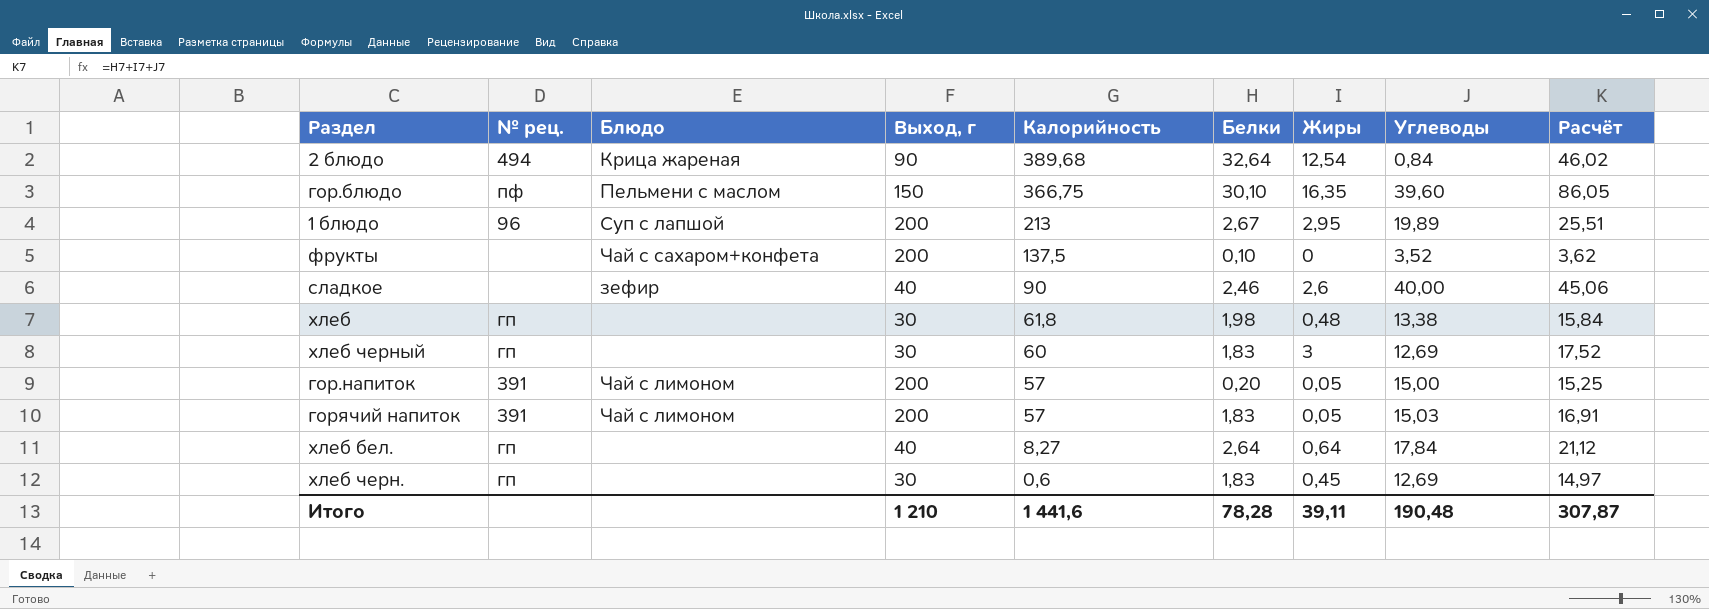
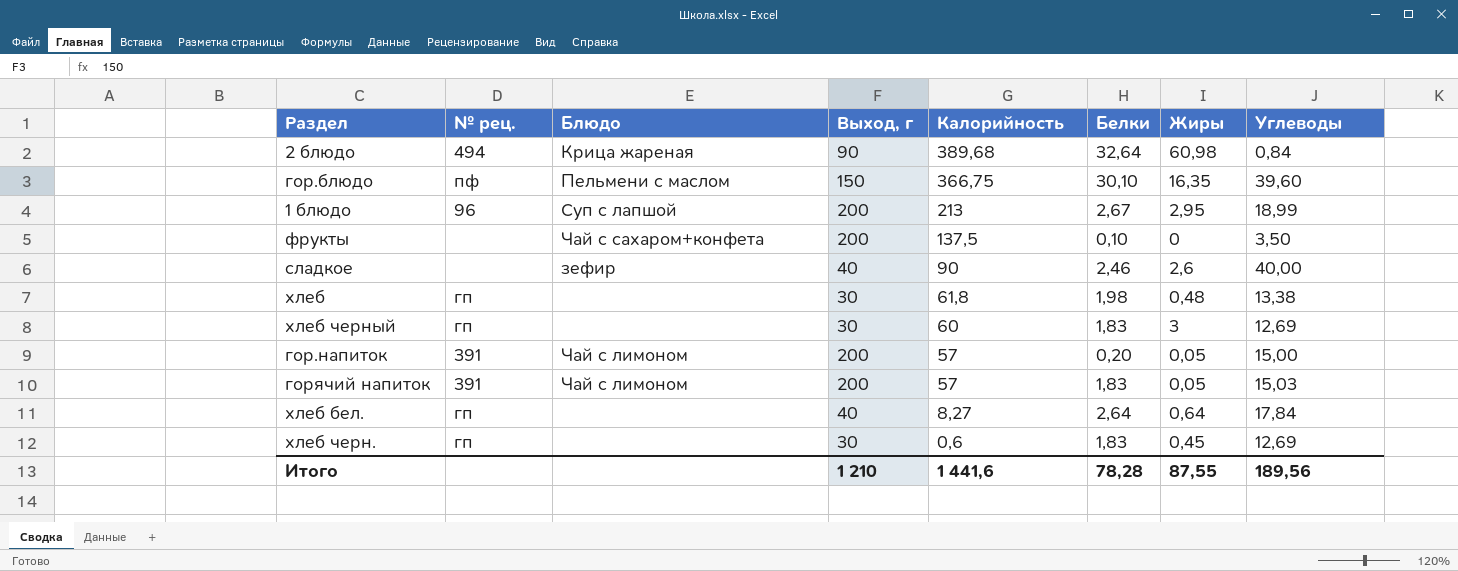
column Расчёт | formula: [Белки] + [Жиры] + [Углеводы] -> none
2 блюдо | Жиры: 12,54 -> 60,98
1 блюдо | Углеводы: 19,89 -> 18,99
фрукты | Углеводы: 3,52 -> 3,50
Итого | Жиры: 39,11 -> 87,55
Итого | Углеводы: 190,48 -> 189,56

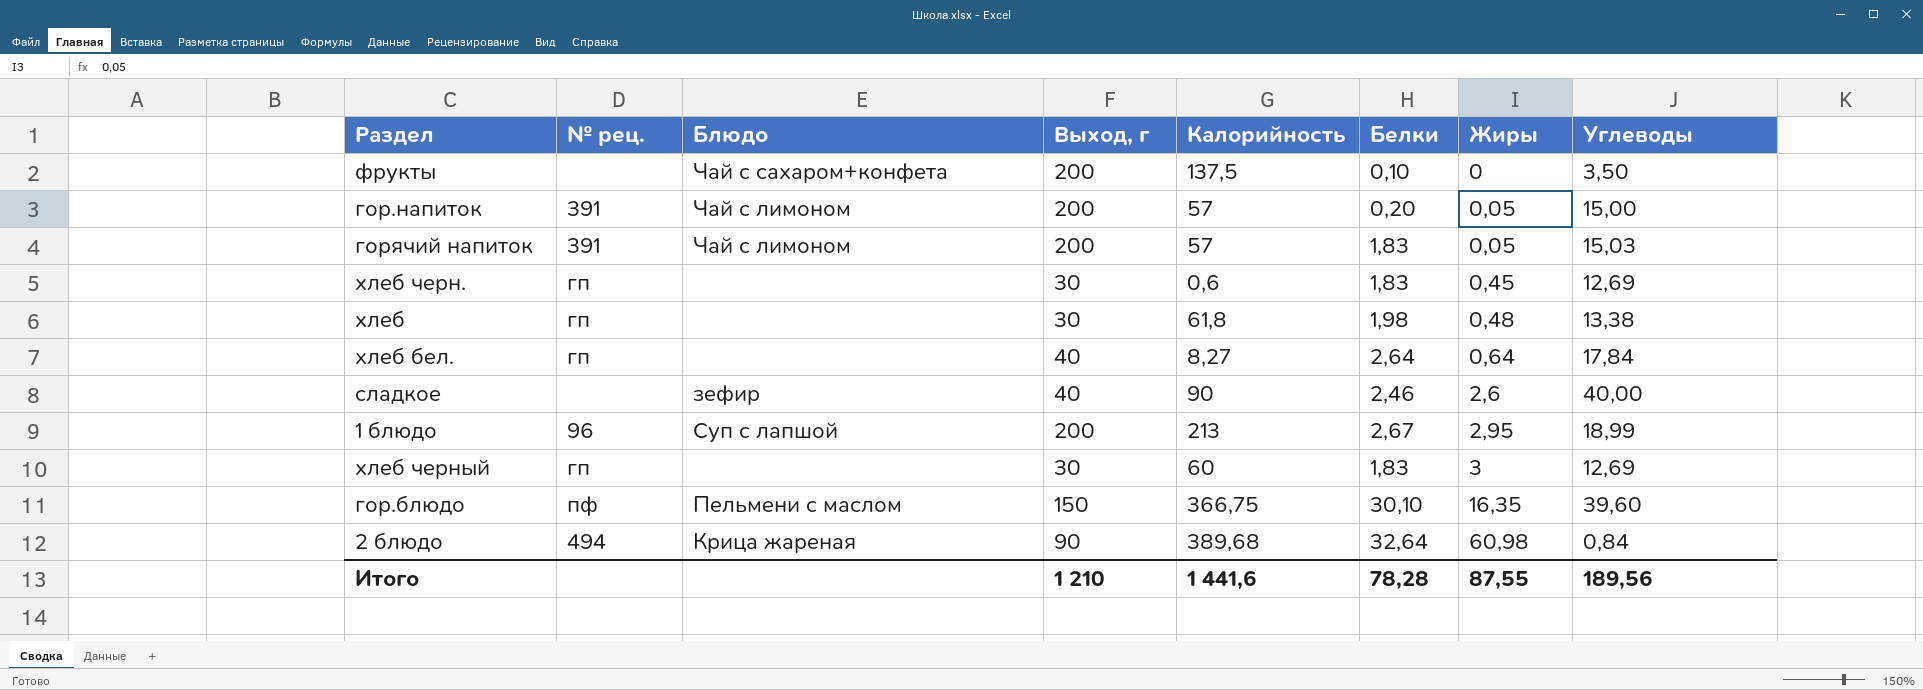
row order: Калорийность descending -> Жиры ascending

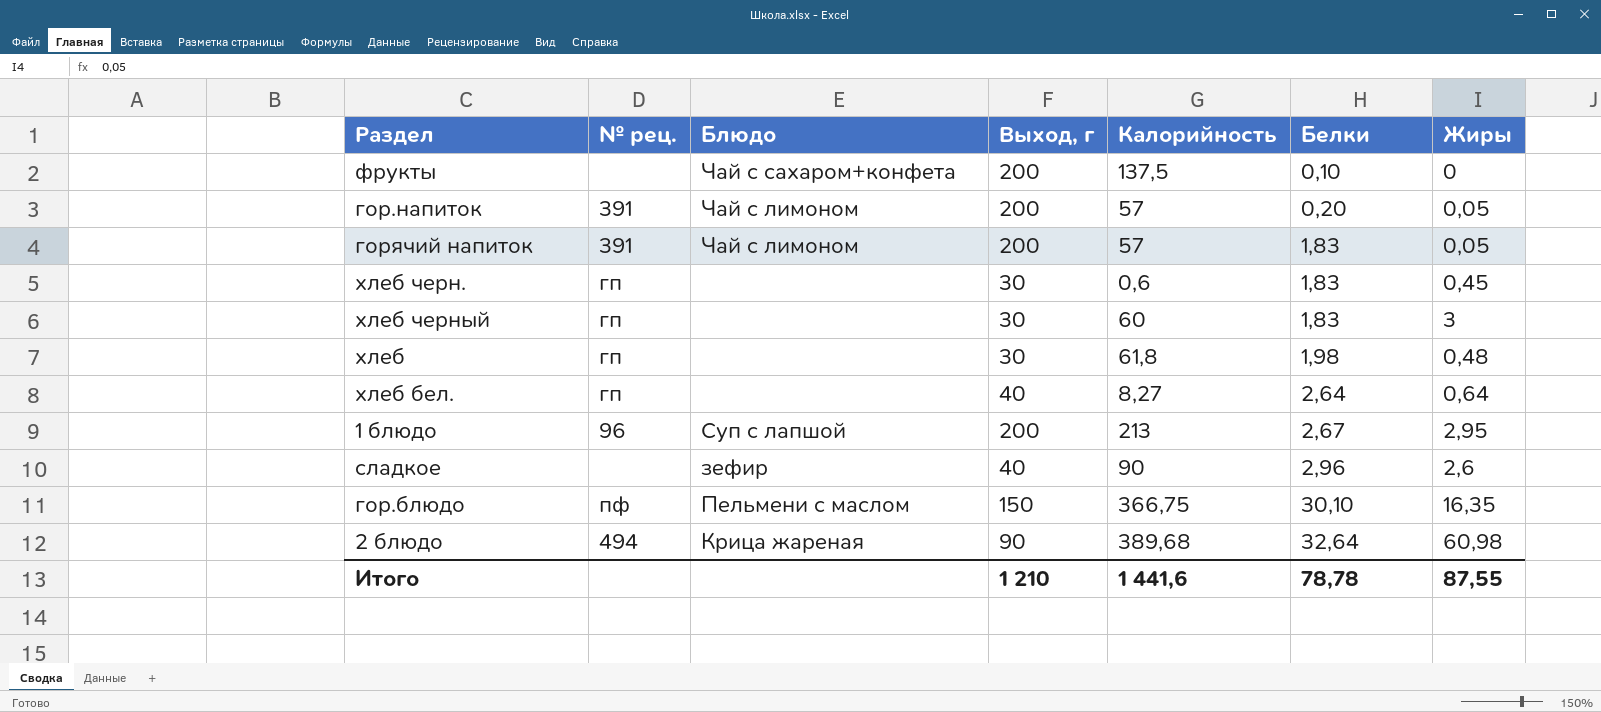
row order: Жиры ascending -> Белки ascending
column Углеводы | position: 8 -> none
сладкое | Белки: 2,46 -> 2,96
Итого | Белки: 78,28 -> 78,78

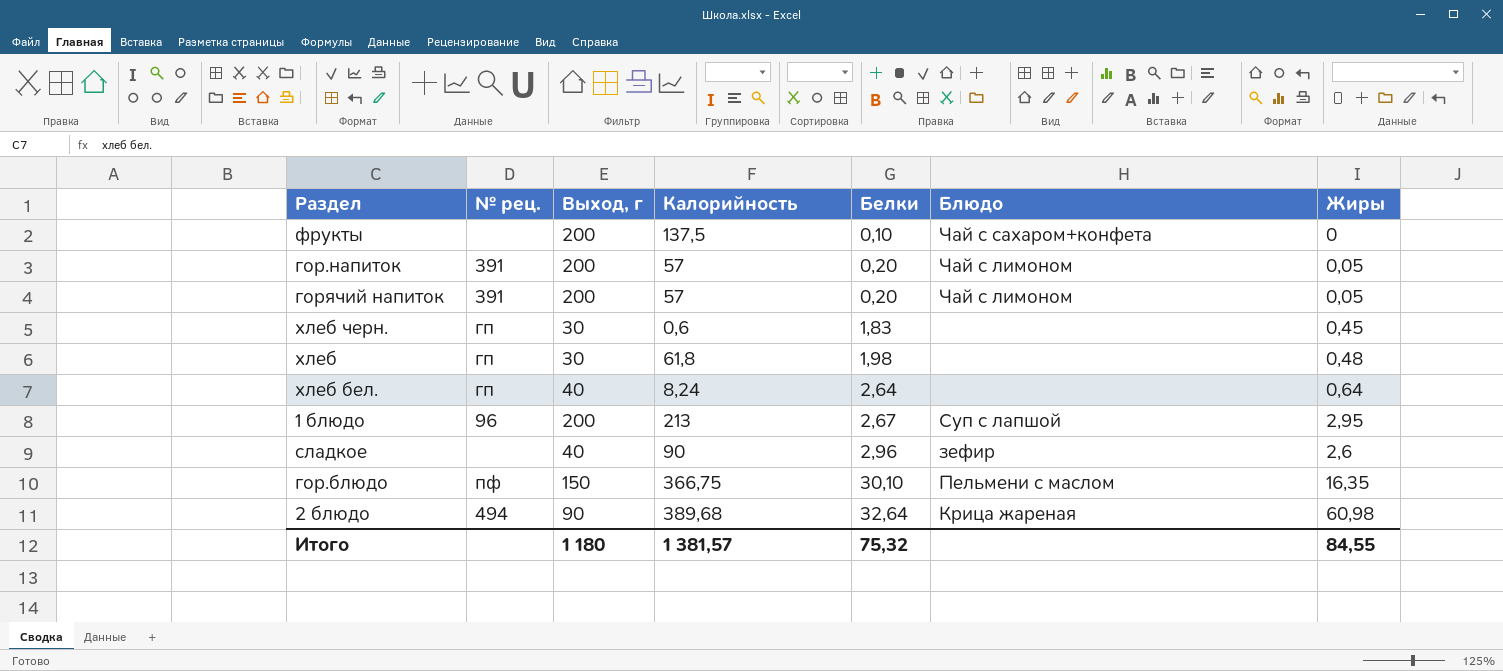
column Блюдо | position: 3 -> 6
row хлеб черный: гп | none | 30 | 60 | 1,83 | 3 -> none
горячий напиток | Белки: 1,83 -> 0,20
хлеб бел. | Калорийность: 8,27 -> 8,24
Итого | Выход, г: 1 210 -> 1 180
Итого | Калорийность: 1 441,6 -> 1 381,57
Итого | Белки: 78,78 -> 75,32
Итого | Жиры: 87,55 -> 84,55

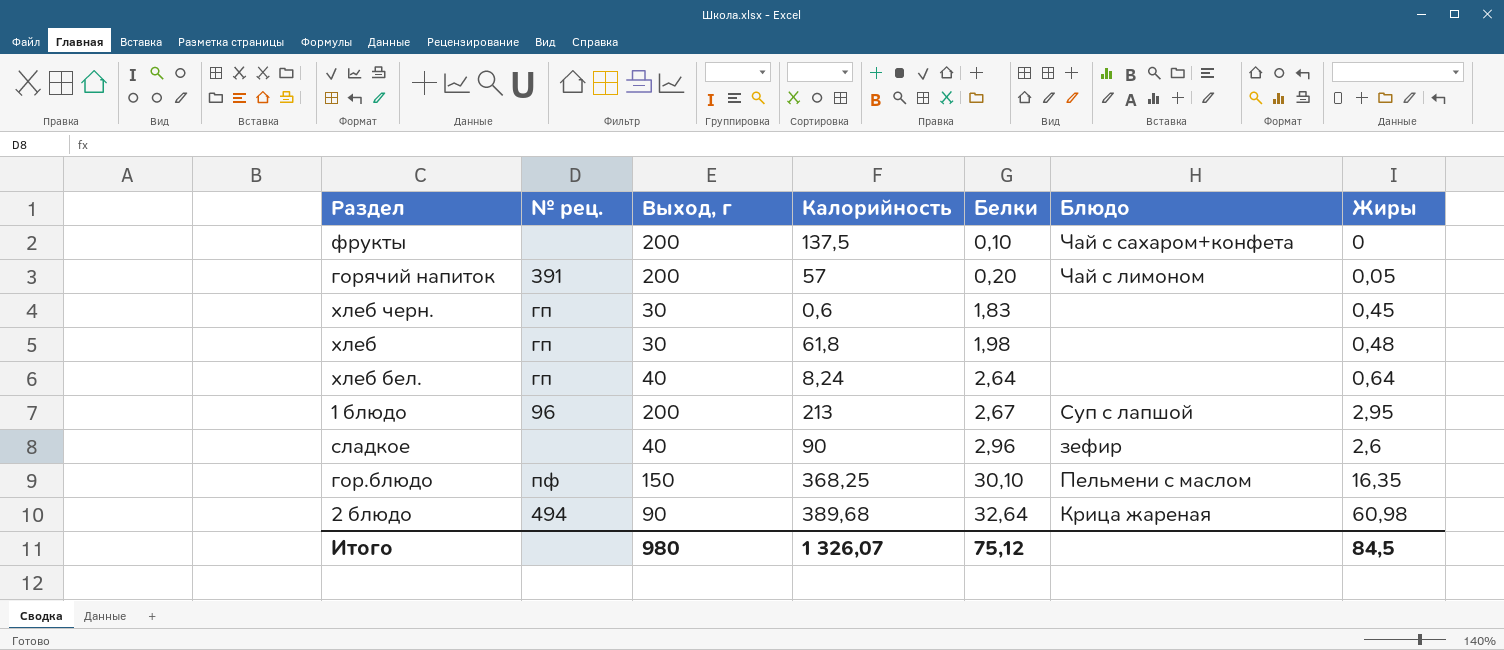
row гор.напиток: 391 | 200 | 57 | 0,20 | Чай с лимоном | 0,05 -> none
гор.блюдо | Калорийность: 366,75 -> 368,25
Итого | Выход, г: 1 180 -> 980
Итого | Калорийность: 1 381,57 -> 1 326,07
Итого | Белки: 75,32 -> 75,12
Итого | Жиры: 84,55 -> 84,5

